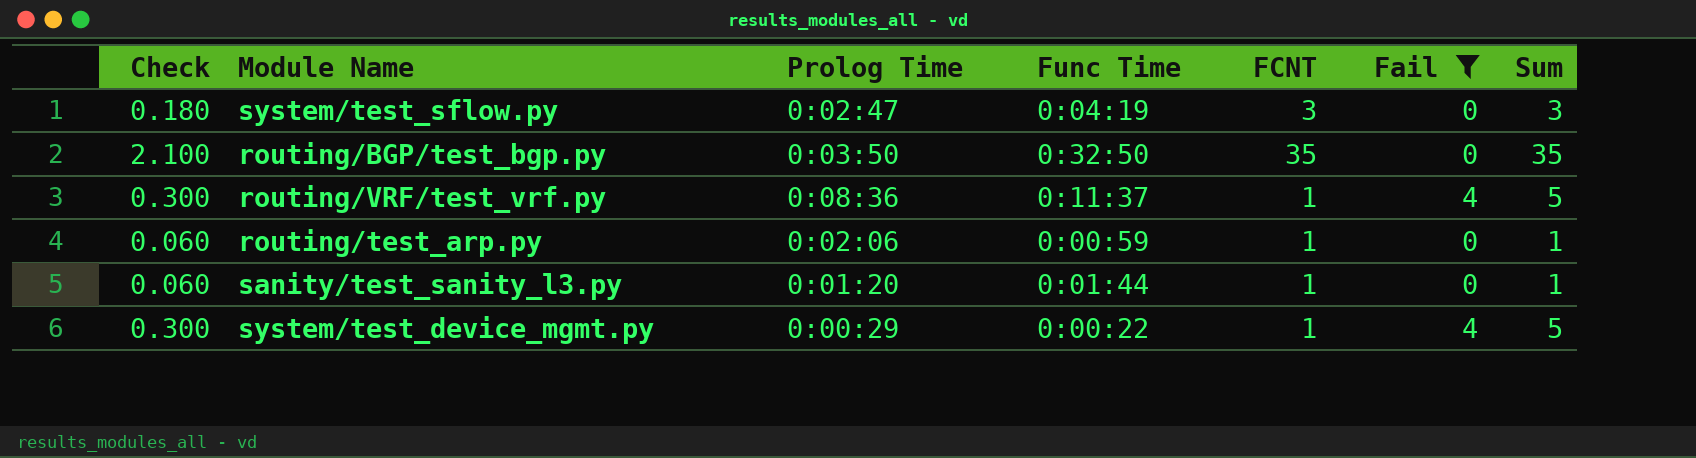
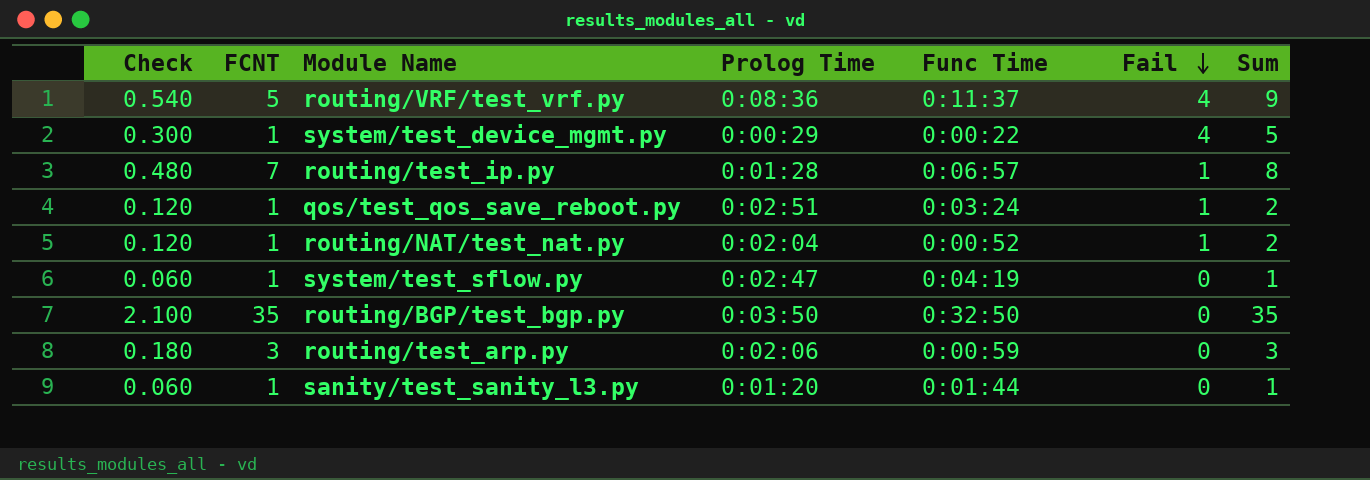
filter: Fail != 1 -> none
row order: none -> Fail descending
column FCNT | position: 5 -> 2
routing/VRF/test_vrf.py | Check: 0.300 -> 0.540
routing/VRF/test_vrf.py | FCNT: 1 -> 5
routing/VRF/test_vrf.py | Sum: 5 -> 9
system/test_sflow.py | Check: 0.180 -> 0.060
system/test_sflow.py | FCNT: 3 -> 1
system/test_sflow.py | Sum: 3 -> 1
routing/test_arp.py | Check: 0.060 -> 0.180
routing/test_arp.py | FCNT: 1 -> 3
routing/test_arp.py | Sum: 1 -> 3

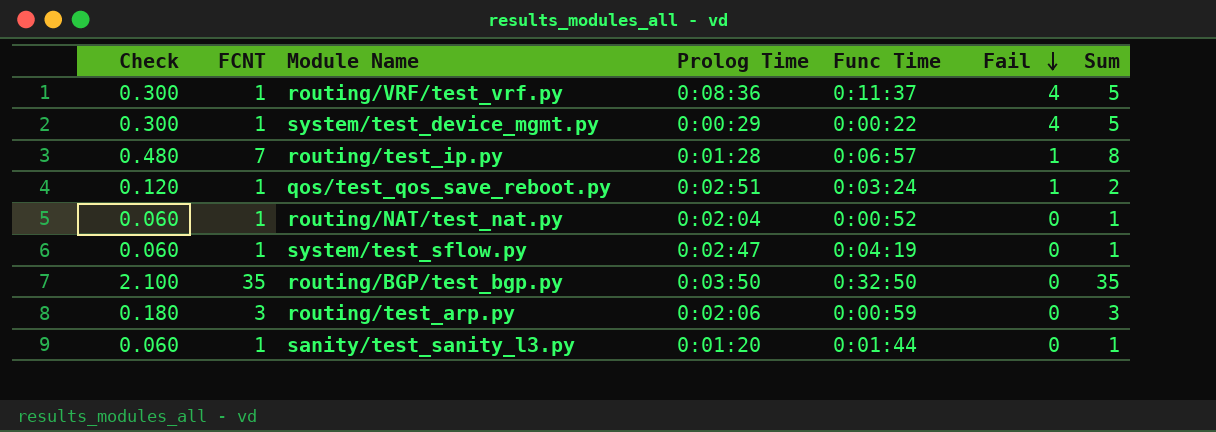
routing/VRF/test_vrf.py | Check: 0.540 -> 0.300
routing/VRF/test_vrf.py | FCNT: 5 -> 1
routing/VRF/test_vrf.py | Sum: 9 -> 5
routing/NAT/test_nat.py | Check: 0.120 -> 0.060
routing/NAT/test_nat.py | Fail: 1 -> 0
routing/NAT/test_nat.py | Sum: 2 -> 1

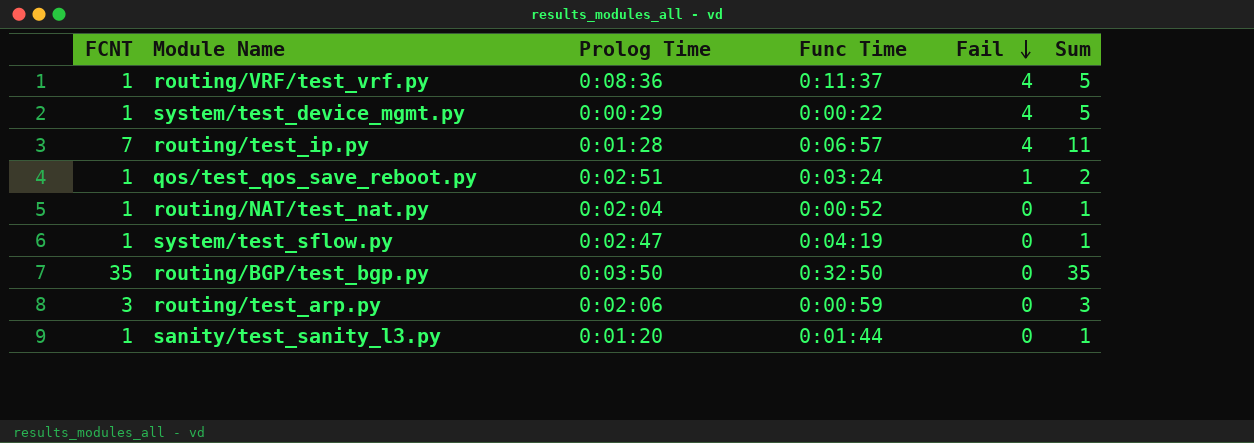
column Check | formula: [Sum] * 0.06 -> none
routing/test_ip.py | Fail: 1 -> 4
routing/test_ip.py | Sum: 8 -> 11

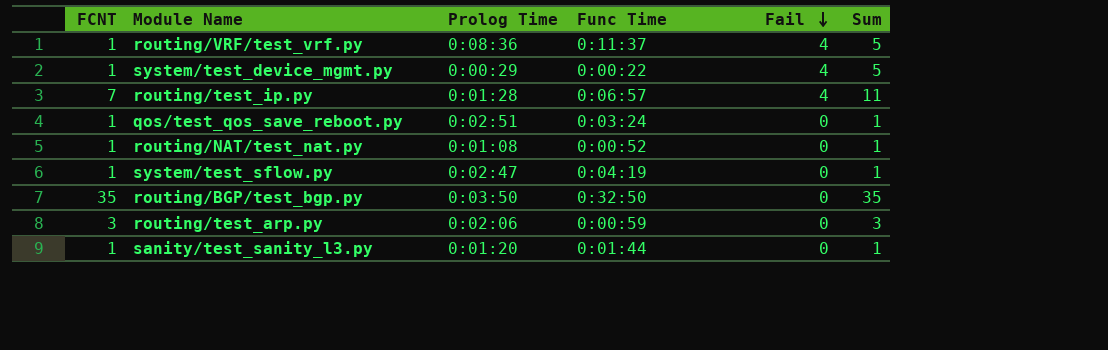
qos/test_qos_save_reboot.py | Fail: 1 -> 0
qos/test_qos_save_reboot.py | Sum: 2 -> 1
routing/NAT/test_nat.py | Prolog Time: 0:02:04 -> 0:01:08

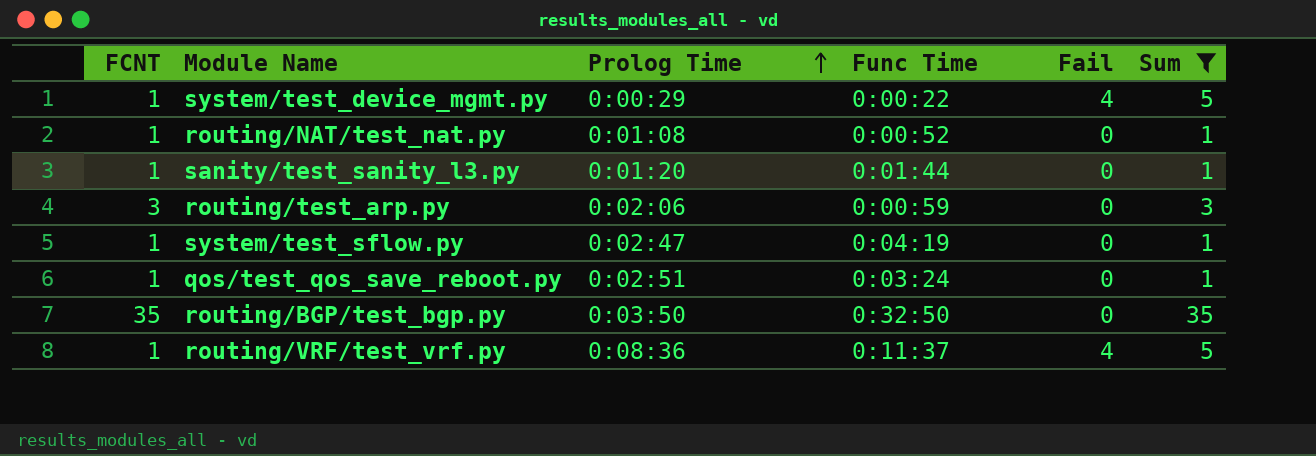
filter: none -> Sum != 11
row order: Fail descending -> Prolog Time ascending

